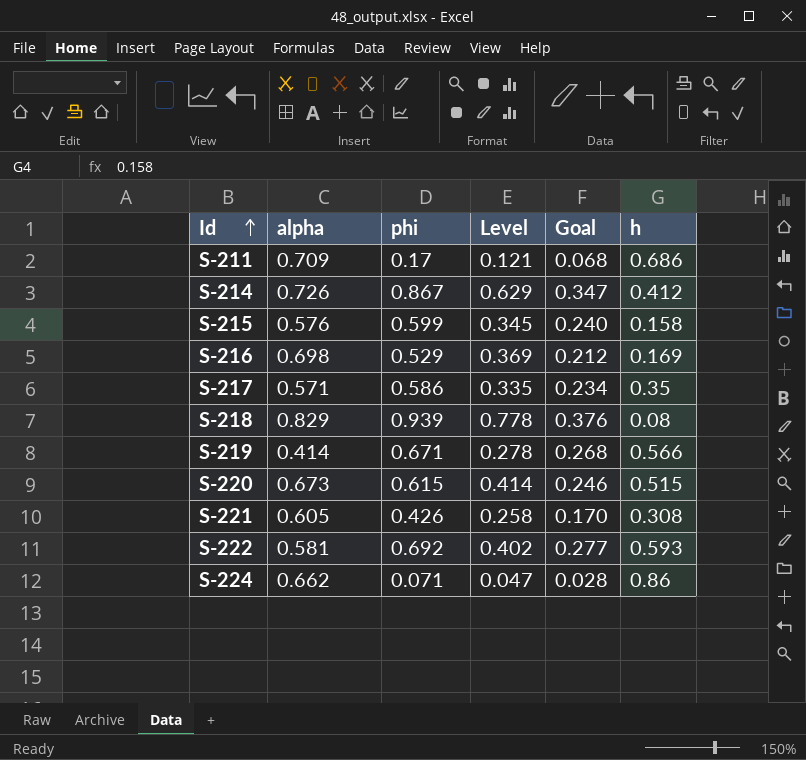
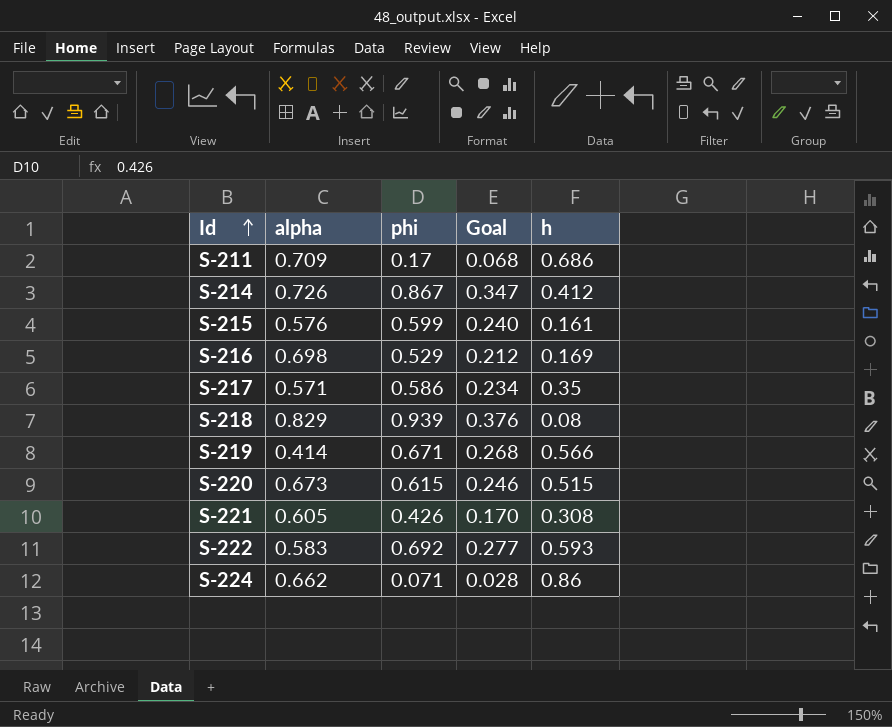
column Level | formula: [alpha] * [phi] -> none
S-215 | h: 0.158 -> 0.161
S-222 | alpha: 0.581 -> 0.583

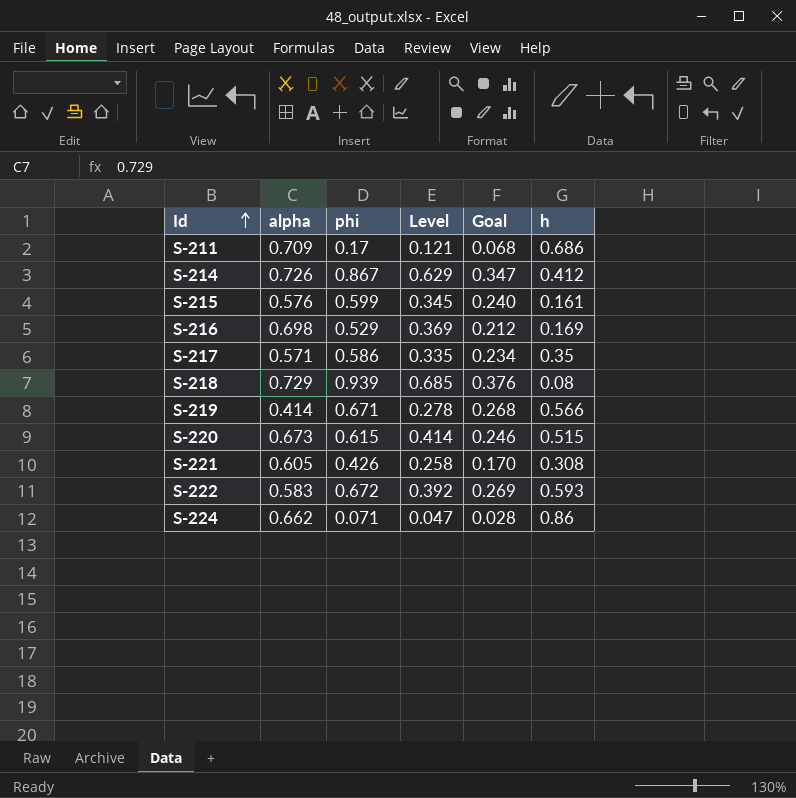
column Level | formula: none -> [alpha] * [phi]
S-218 | alpha: 0.829 -> 0.729
S-222 | phi: 0.692 -> 0.672
S-222 | Goal: 0.277 -> 0.269

